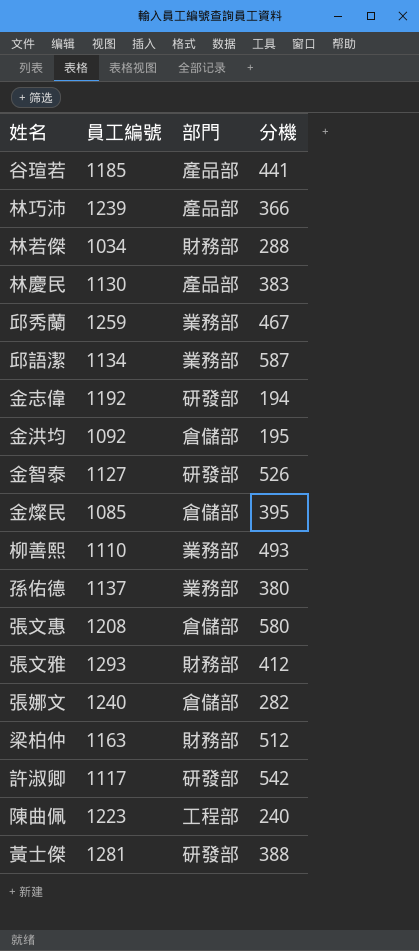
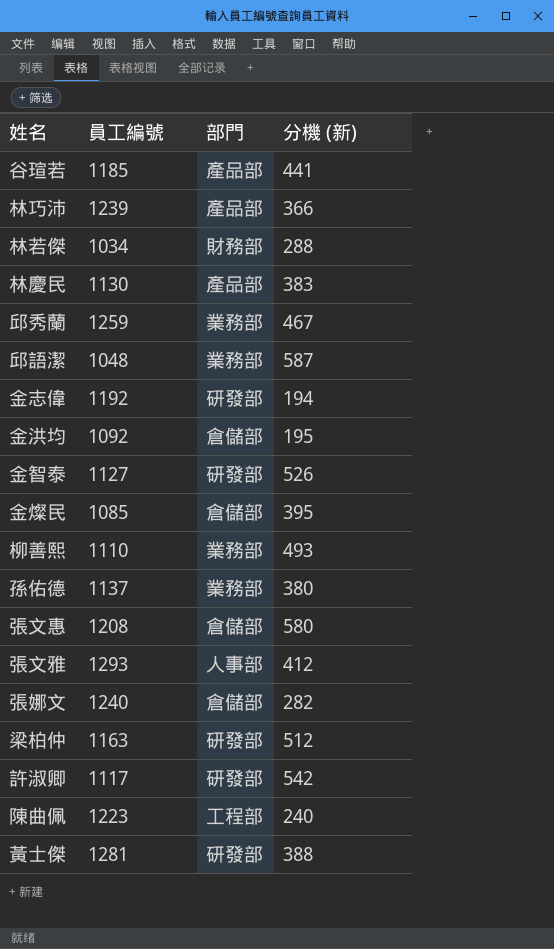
column name: 分機 -> 分機 (新)
邱語潔 | 員工編號: 1134 -> 1048
張文雅 | 部門: 財務部 -> 人事部
梁柏仲 | 部門: 財務部 -> 研發部

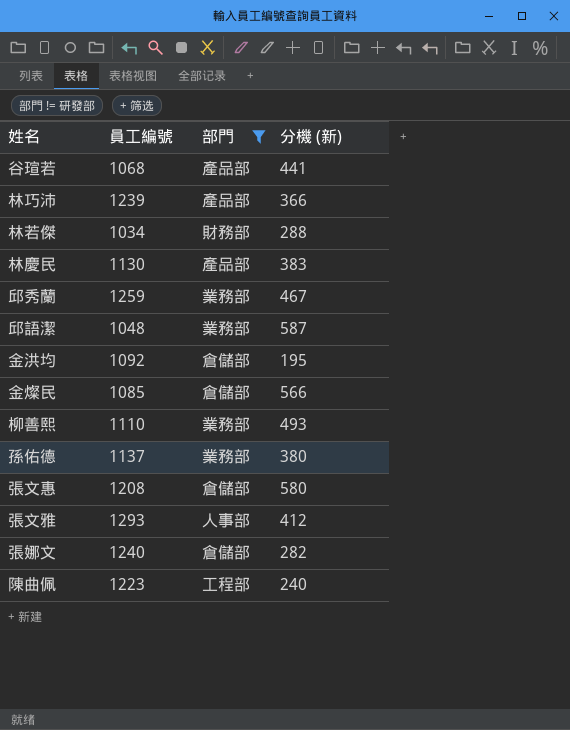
filter: none -> 部門 != 研發部
谷瑄若 | 員工編號: 1185 -> 1068
金燦民 | 分機 (新): 395 -> 566

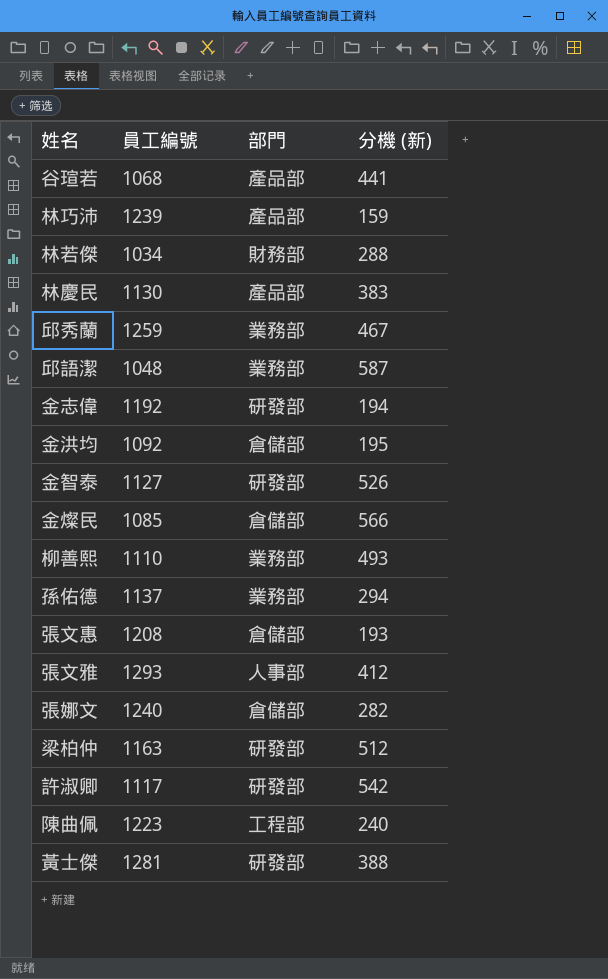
filter: 部門 != 研發部 -> none
林巧沛 | 分機 (新): 366 -> 159
孫佑德 | 分機 (新): 380 -> 294
張文惠 | 分機 (新): 580 -> 193

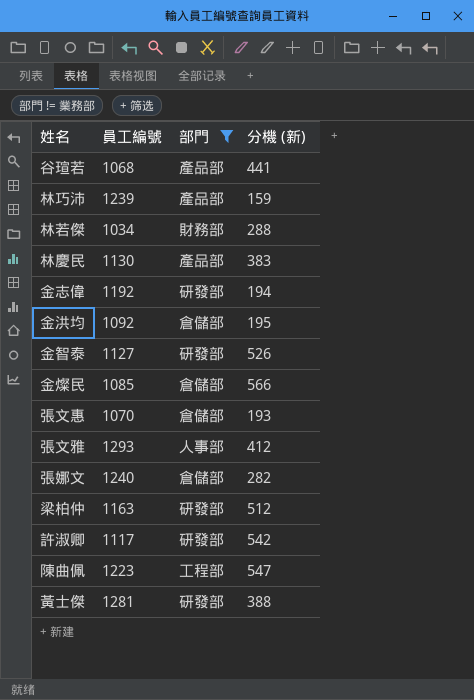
filter: none -> 部門 != 業務部
張文惠 | 員工編號: 1208 -> 1070
陳曲佩 | 分機 (新): 240 -> 547

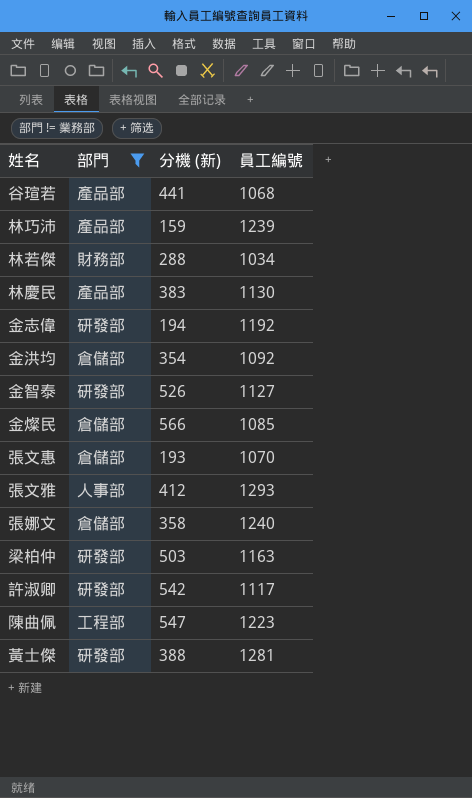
column 員工編號 | position: 2 -> 4
金洪均 | 分機 (新): 195 -> 354
張娜文 | 分機 (新): 282 -> 358
梁柏仲 | 分機 (新): 512 -> 503

